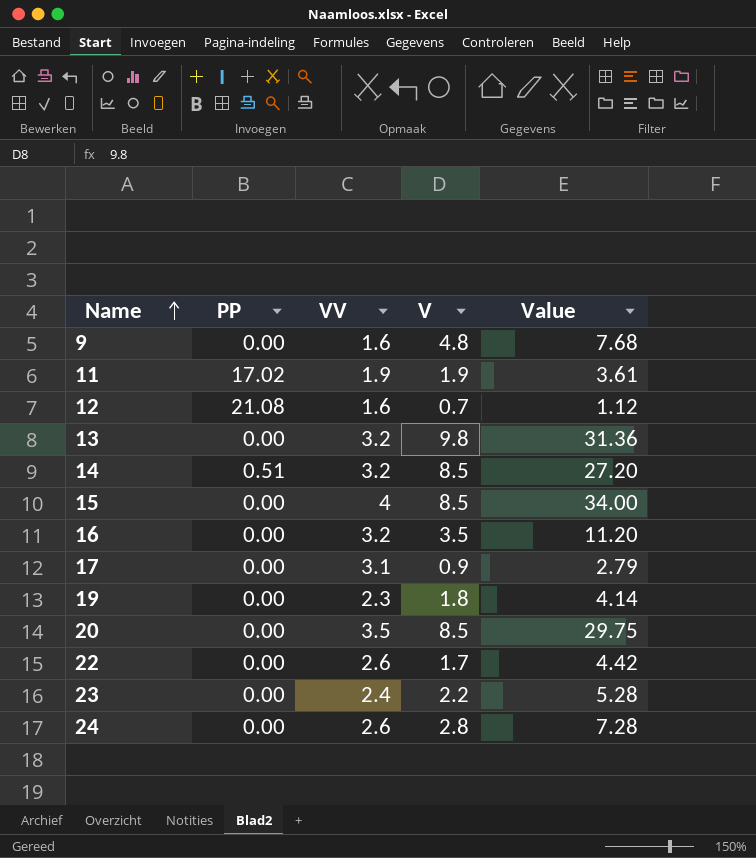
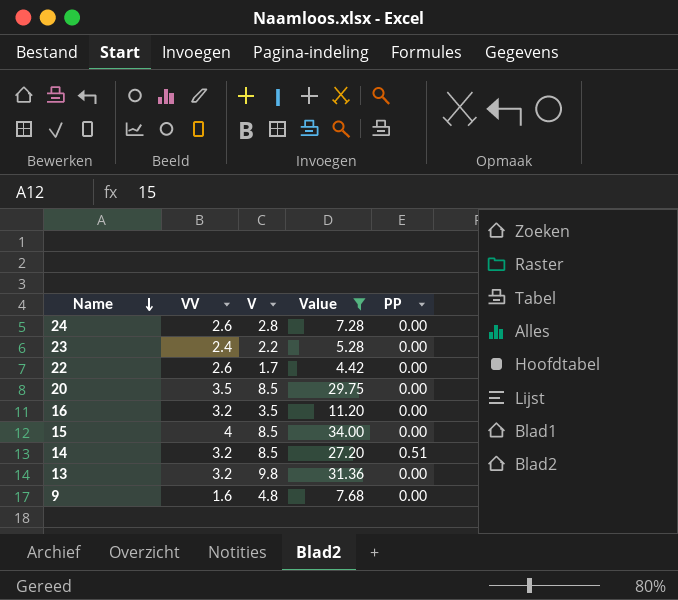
filter: none -> Value >= 4.42
row order: Name ascending -> Name descending
column PP | position: 2 -> 5

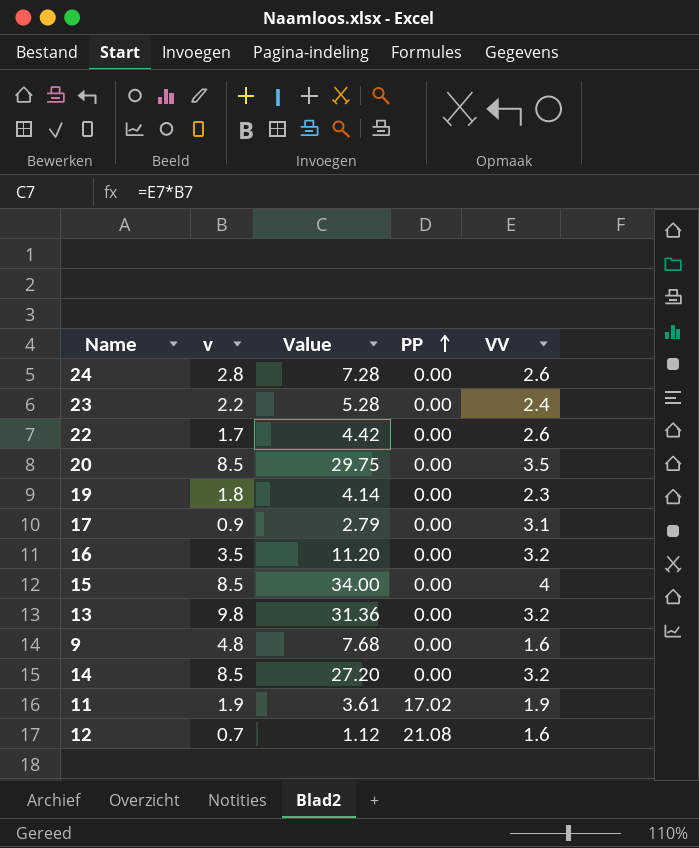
filter: Value >= 4.42 -> none
row order: Name descending -> PP ascending
column name: V -> v
column VV | position: 2 -> 5
14 | PP: 0.51 -> 0.00

